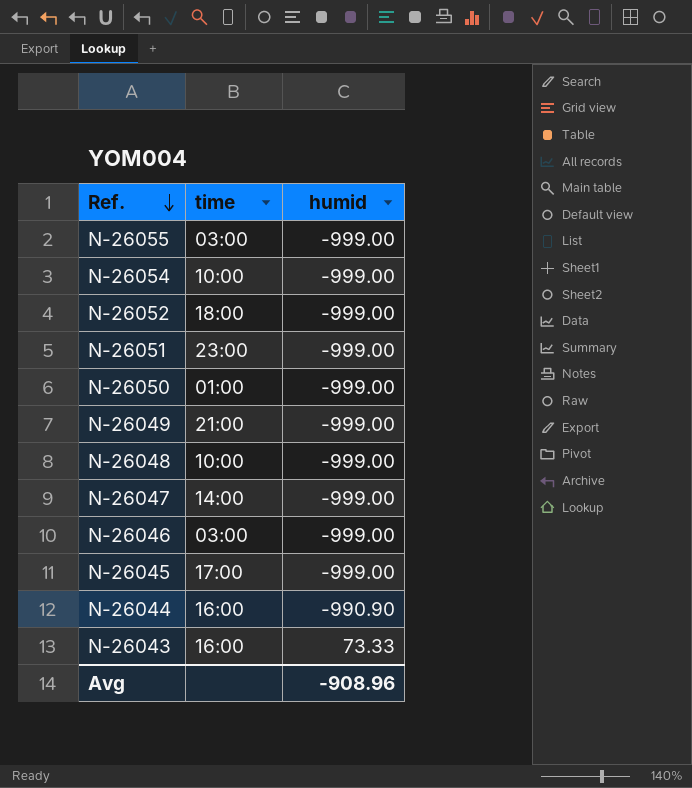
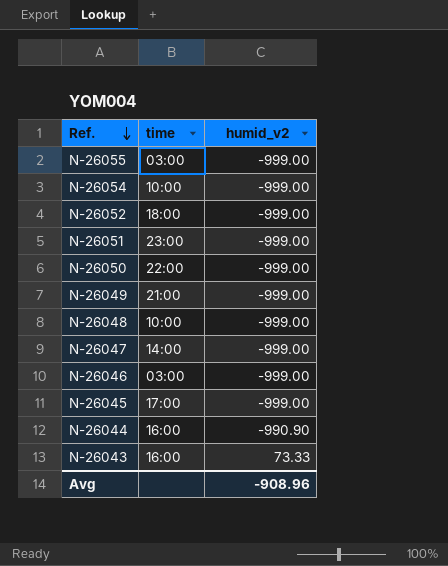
column name: humid -> humid_v2
N-26050 | time: 01:00 -> 22:00

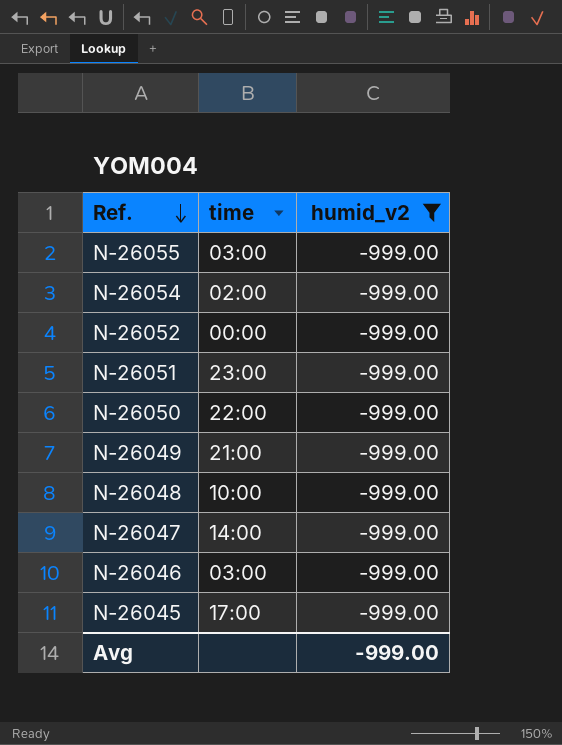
filter: none -> humid_v2 = -999.00
N-26054 | time: 10:00 -> 02:00
N-26052 | time: 18:00 -> 00:00
Avg | humid_v2: -908.96 -> -999.00

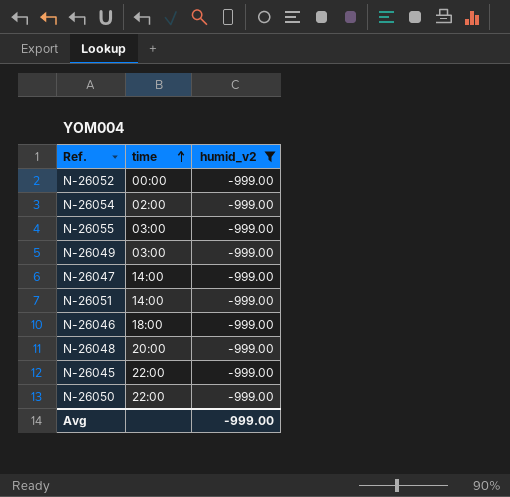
row order: Ref. descending -> time ascending
N-26049 | time: 21:00 -> 03:00
N-26051 | time: 23:00 -> 14:00
N-26046 | time: 03:00 -> 18:00
N-26048 | time: 10:00 -> 20:00
N-26045 | time: 17:00 -> 22:00

